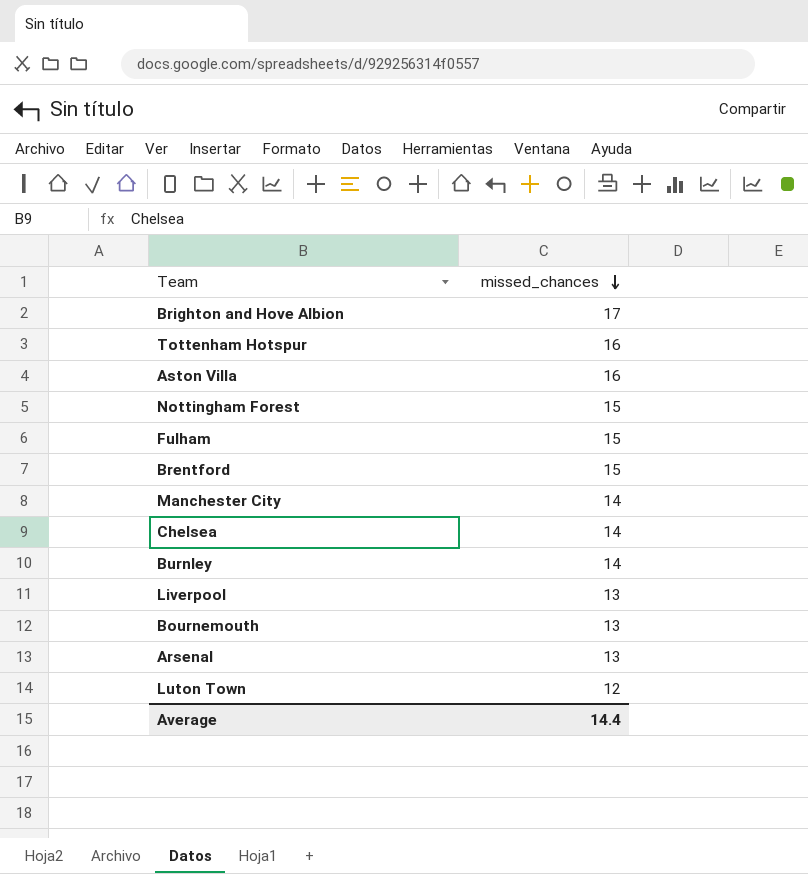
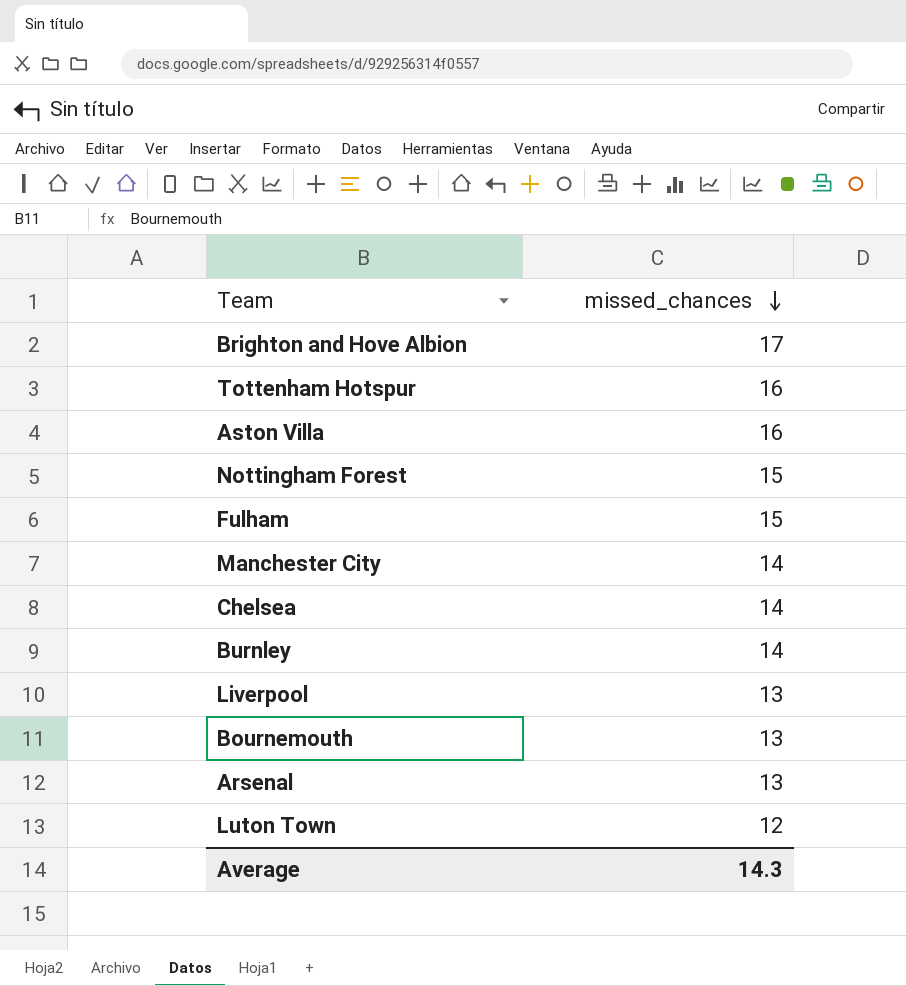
row Brentford: 15 -> none
Average | missed_chances: 14.4 -> 14.3

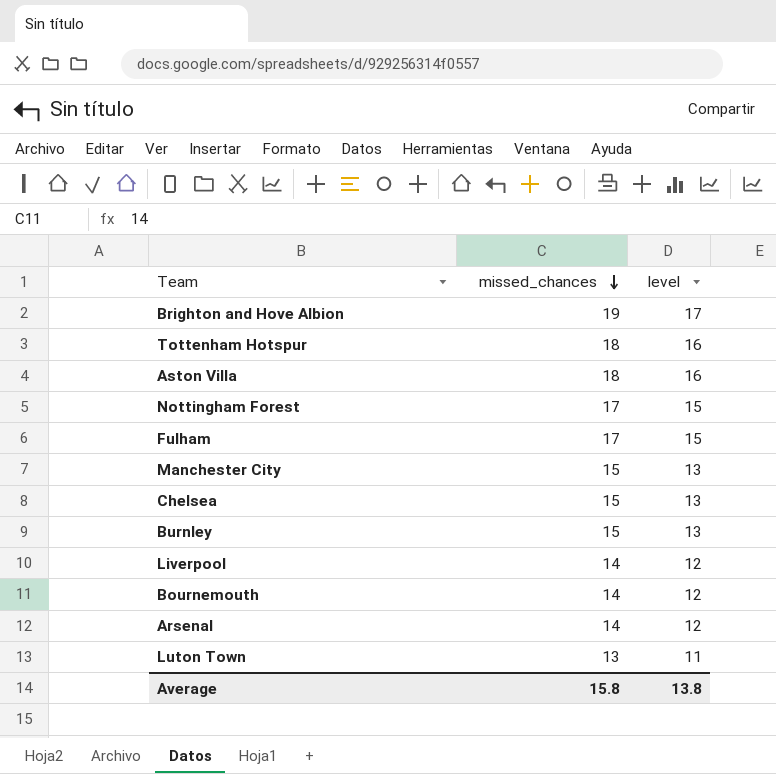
column level | formula: none -> [missed_chances] - 2
Brighton and Hove Albion | missed_chances: 17 -> 19
Tottenham Hotspur | missed_chances: 16 -> 18
Aston Villa | missed_chances: 16 -> 18
Nottingham Forest | missed_chances: 15 -> 17
Fulham | missed_chances: 15 -> 17
Manchester City | missed_chances: 14 -> 15
Chelsea | missed_chances: 14 -> 15
Burnley | missed_chances: 14 -> 15
Liverpool | missed_chances: 13 -> 14
Bournemouth | missed_chances: 13 -> 14
Arsenal | missed_chances: 13 -> 14
Luton Town | missed_chances: 12 -> 13
Average | missed_chances: 14.3 -> 15.8

